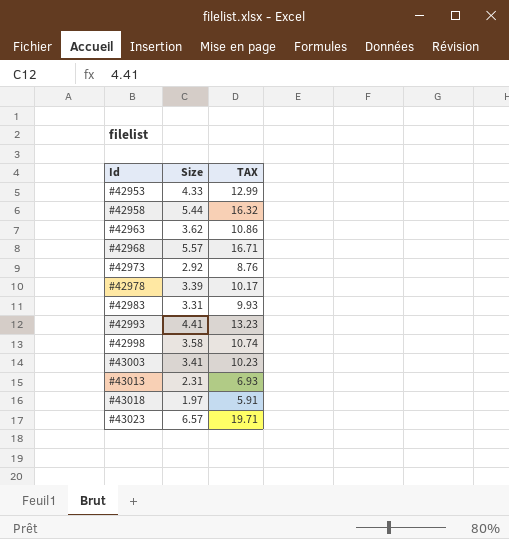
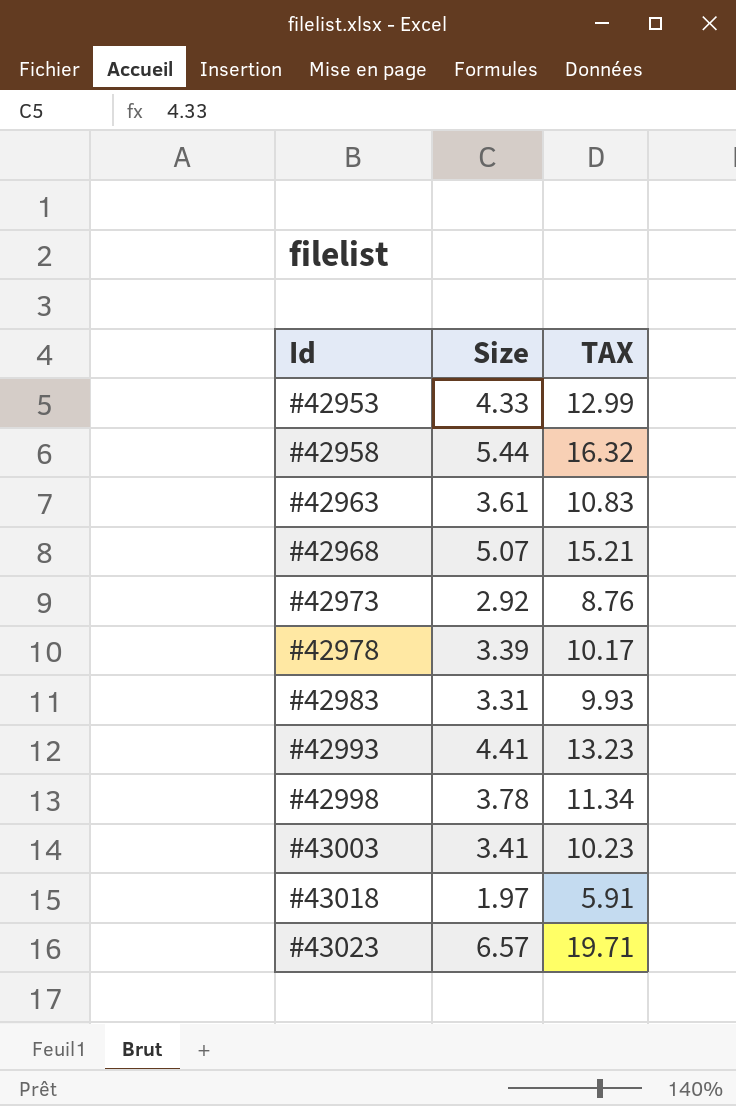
row #43013: 2.31 | 6.93 -> none
#42963 | Size: 3.62 -> 3.61
#42963 | TAX: 10.86 -> 10.83
#42968 | Size: 5.57 -> 5.07
#42968 | TAX: 16.71 -> 15.21
#42998 | Size: 3.58 -> 3.78
#42998 | TAX: 10.74 -> 11.34

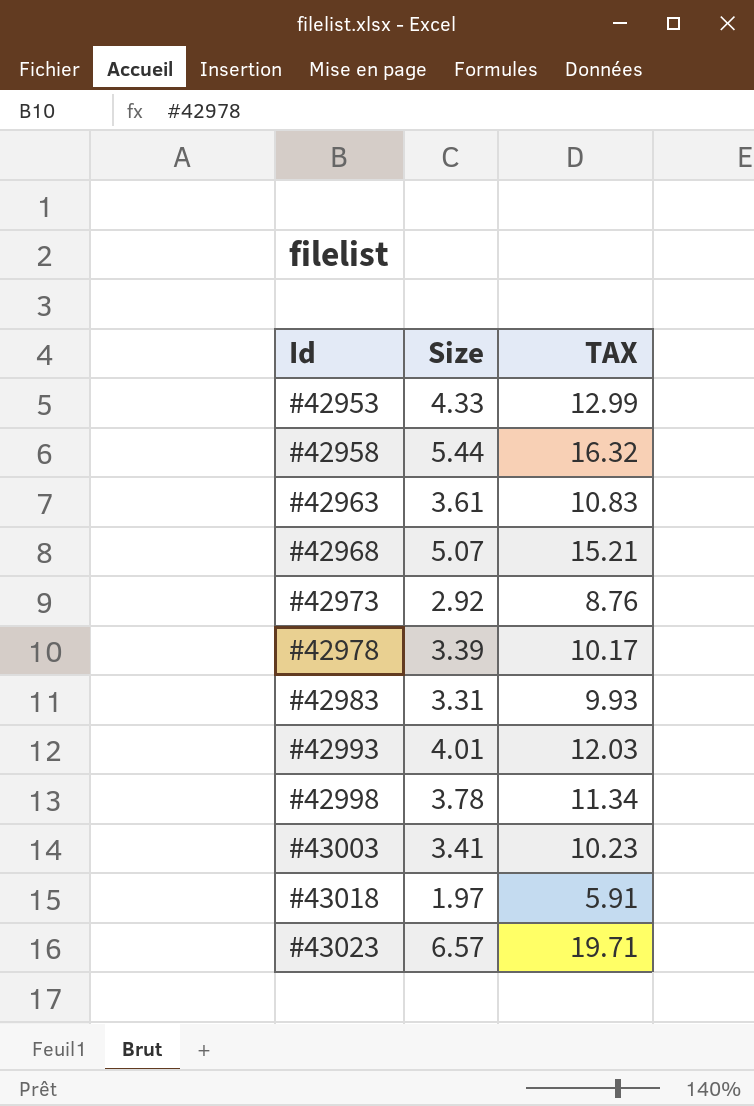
#42993 | Size: 4.41 -> 4.01
#42993 | TAX: 13.23 -> 12.03

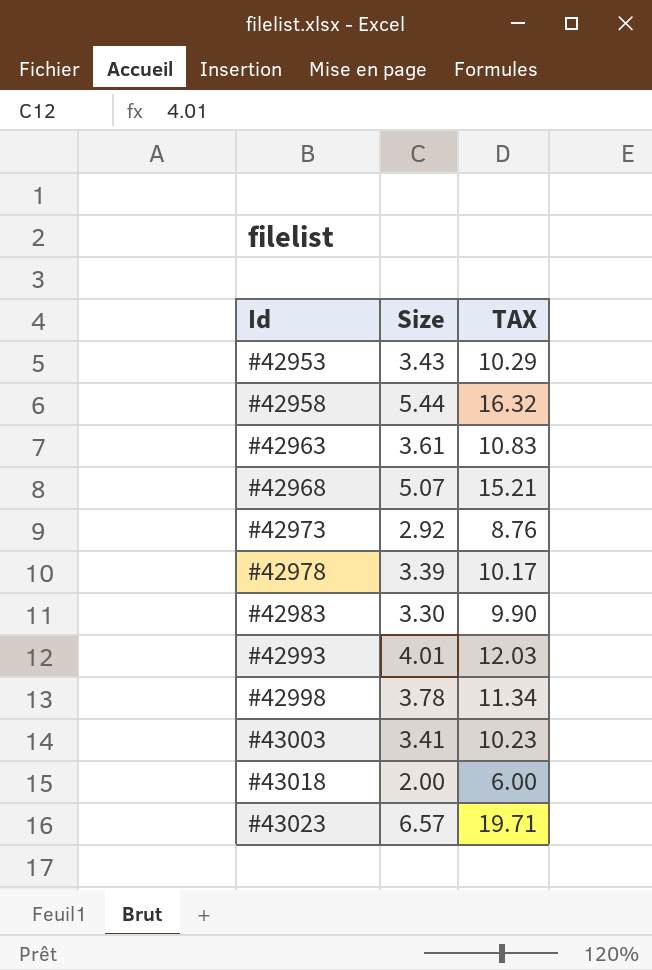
#42953 | Size: 4.33 -> 3.43
#42953 | TAX: 12.99 -> 10.29
#42983 | Size: 3.31 -> 3.30
#42983 | TAX: 9.93 -> 9.90
#43018 | Size: 1.97 -> 2.00
#43018 | TAX: 5.91 -> 6.00

